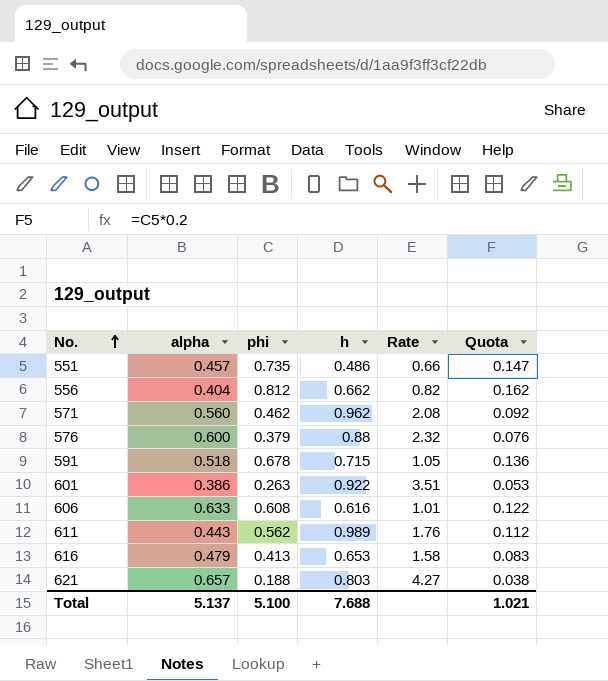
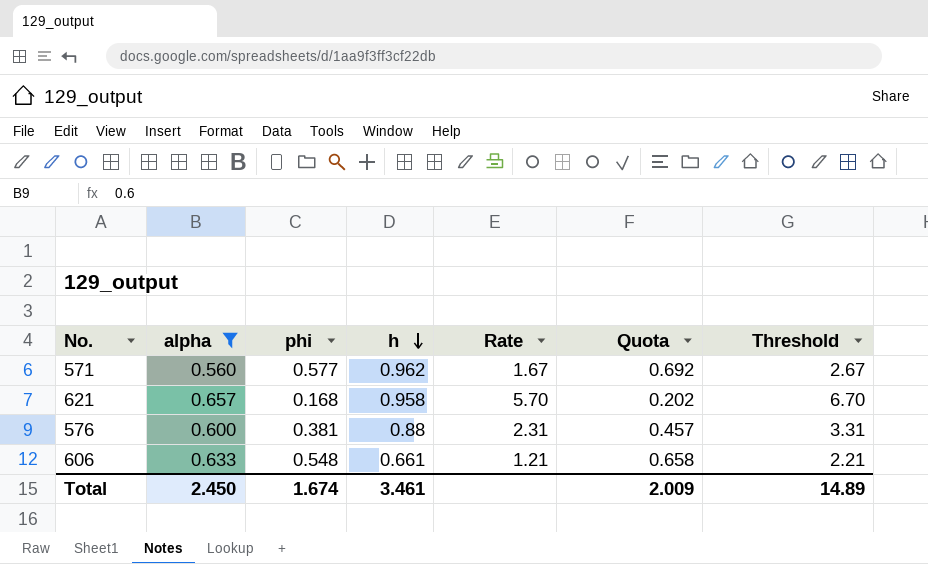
filter: none -> alpha >= 0.560
row order: No. ascending -> h descending
column Quota | formula: [phi] * 0.2 -> [phi] * 1.2
column Threshold | formula: none -> [Rate] + 1
571 | phi: 0.462 -> 0.577
571 | Rate: 2.08 -> 1.67
621 | phi: 0.188 -> 0.168
621 | h: 0.803 -> 0.958
621 | Rate: 4.27 -> 5.70
576 | phi: 0.379 -> 0.381
576 | Rate: 2.32 -> 2.31
606 | phi: 0.608 -> 0.548
606 | h: 0.616 -> 0.661
606 | Rate: 1.01 -> 1.21
Total | alpha: 5.137 -> 2.450
Total | phi: 5.100 -> 1.674
Total | h: 7.688 -> 3.461
Total | Quota: 1.021 -> 2.009

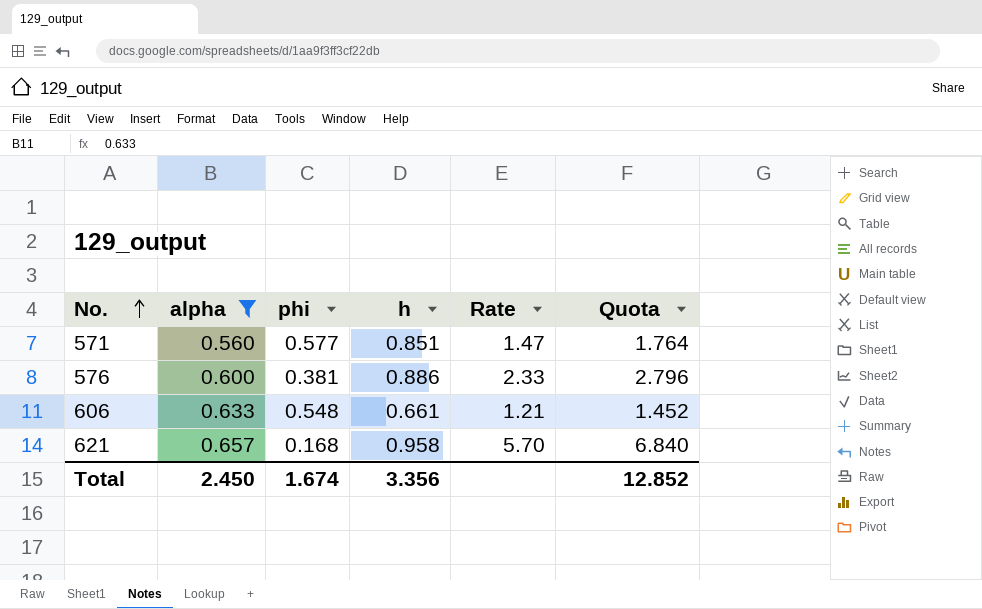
row order: h descending -> No. ascending
column Threshold | formula: [Rate] + 1 -> none
column Quota | formula: [phi] * 1.2 -> [Rate] * 1.2
571 | h: 0.962 -> 0.851
571 | Rate: 1.67 -> 1.47
576 | h: 0.88 -> 0.886
576 | Rate: 2.31 -> 2.33
Total | h: 3.461 -> 3.356
Total | Quota: 2.009 -> 12.852

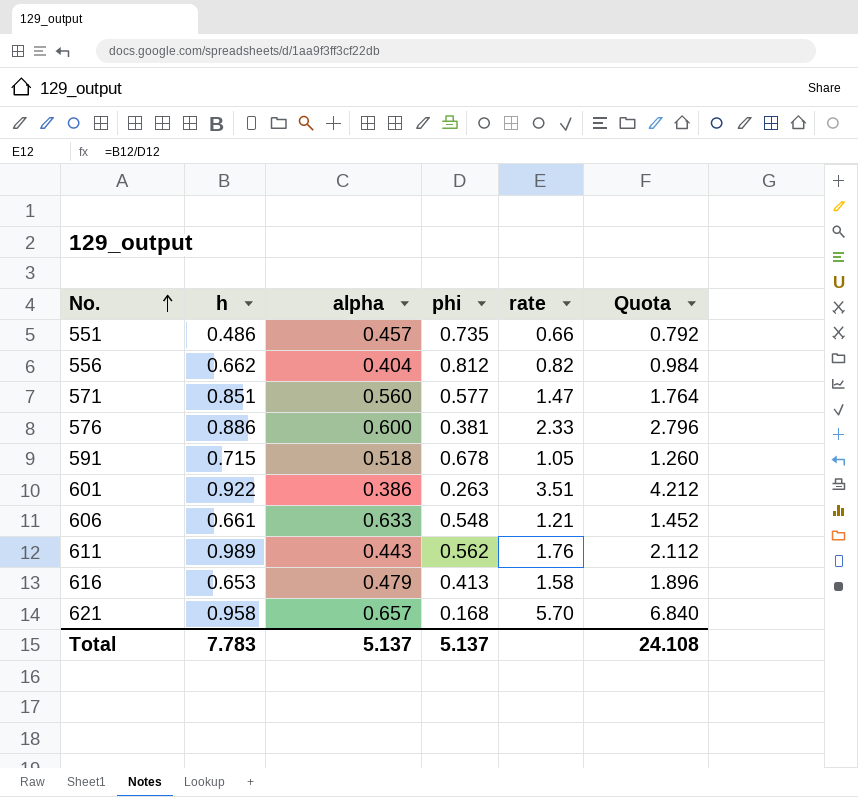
filter: alpha >= 0.560 -> none
column h | position: 4 -> 2
column name: Rate -> rate
Total | h: 3.356 -> 7.783
Total | alpha: 2.450 -> 5.137
Total | phi: 1.674 -> 5.137
Total | Quota: 12.852 -> 24.108

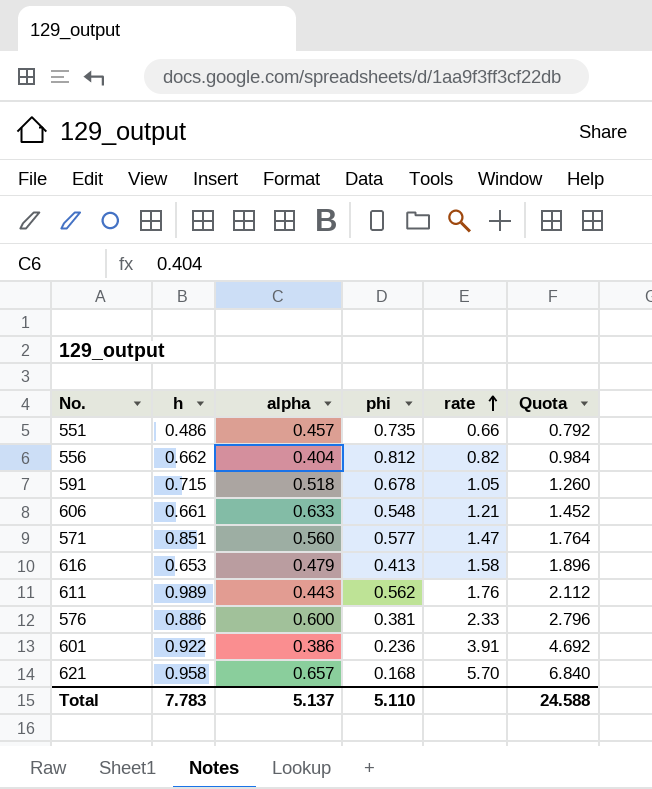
row order: No. ascending -> rate ascending
601 | phi: 0.263 -> 0.236
601 | rate: 3.51 -> 3.91
601 | Quota: 4.212 -> 4.692
Total | phi: 5.137 -> 5.110
Total | Quota: 24.108 -> 24.588

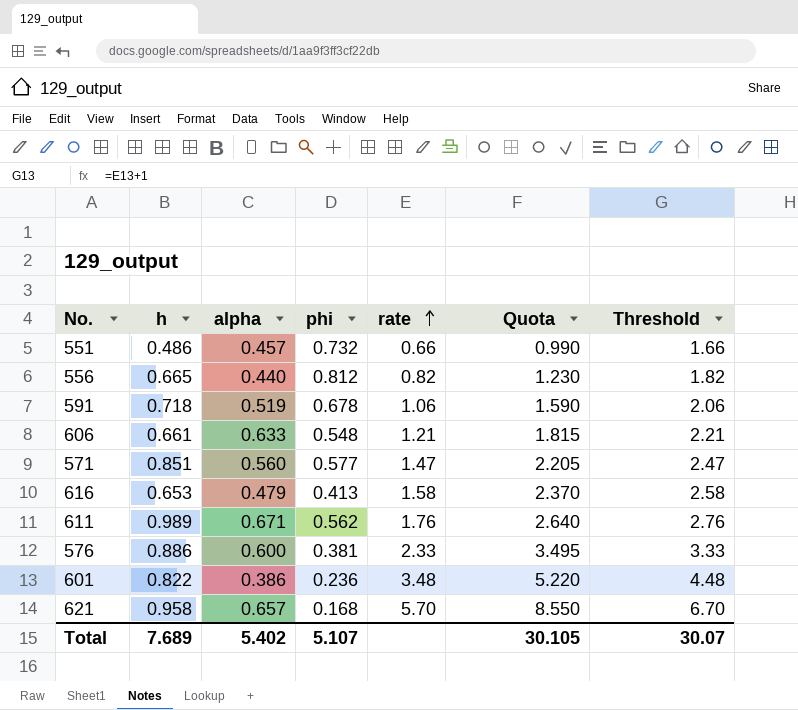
column Quota | formula: [rate] * 1.2 -> [rate] * 1.5
column Threshold | formula: none -> [rate] + 1
551 | phi: 0.735 -> 0.732
556 | h: 0.662 -> 0.665
556 | alpha: 0.404 -> 0.440
591 | h: 0.715 -> 0.718
591 | alpha: 0.518 -> 0.519
591 | rate: 1.05 -> 1.06
611 | alpha: 0.443 -> 0.671
601 | h: 0.922 -> 0.822
601 | rate: 3.91 -> 3.48
Total | h: 7.783 -> 7.689
Total | alpha: 5.137 -> 5.402
Total | phi: 5.110 -> 5.107
Total | Quota: 24.588 -> 30.105

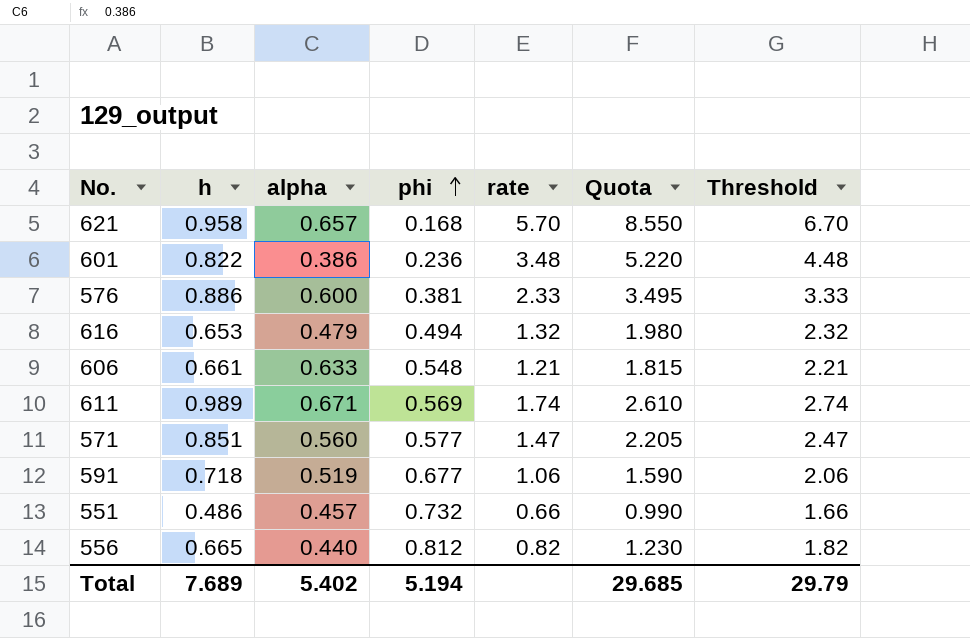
row order: rate ascending -> phi ascending
616 | phi: 0.413 -> 0.494
616 | rate: 1.58 -> 1.32
616 | Quota: 2.370 -> 1.980
616 | Threshold: 2.58 -> 2.32
611 | phi: 0.562 -> 0.569
611 | rate: 1.76 -> 1.74
611 | Quota: 2.640 -> 2.610
611 | Threshold: 2.76 -> 2.74
591 | phi: 0.678 -> 0.677
Total | phi: 5.107 -> 5.194
Total | Quota: 30.105 -> 29.685
Total | Threshold: 30.07 -> 29.79

